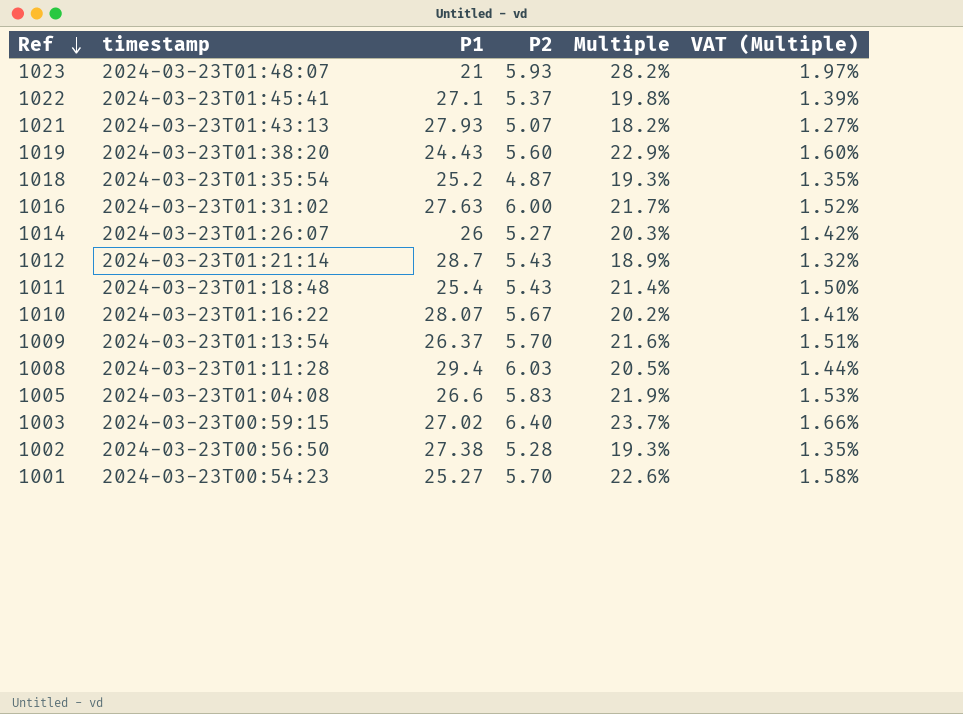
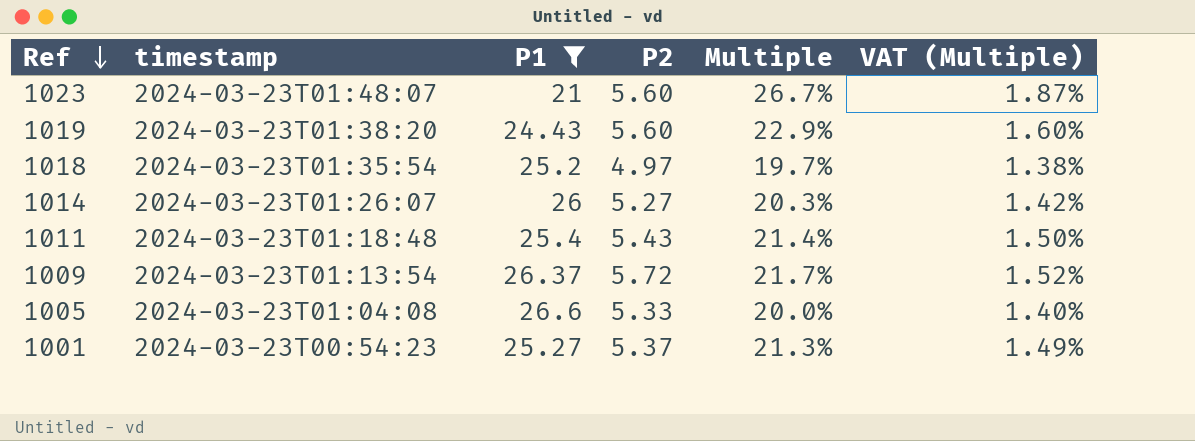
filter: none -> P1 <= 26.6
1023 | P2: 5.93 -> 5.60
1023 | Multiple: 28.2% -> 26.7%
1023 | VAT (Multiple): 1.97% -> 1.87%
1018 | P2: 4.87 -> 4.97
1018 | Multiple: 19.3% -> 19.7%
1018 | VAT (Multiple): 1.35% -> 1.38%
1009 | P2: 5.70 -> 5.72
1009 | Multiple: 21.6% -> 21.7%
1009 | VAT (Multiple): 1.51% -> 1.52%
1005 | P2: 5.83 -> 5.33
1005 | Multiple: 21.9% -> 20.0%
1005 | VAT (Multiple): 1.53% -> 1.40%
1001 | P2: 5.70 -> 5.37
1001 | Multiple: 22.6% -> 21.3%
1001 | VAT (Multiple): 1.58% -> 1.49%

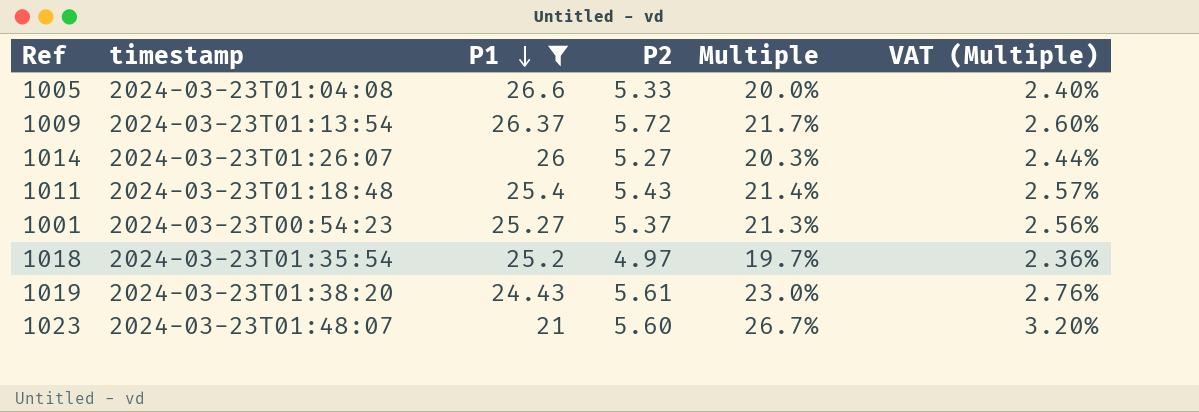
row order: Ref descending -> P1 descending
column VAT (Multiple) | formula: [Multiple] * 0.07 -> [Multiple] * 0.12
1019 | P2: 5.60 -> 5.61
1019 | Multiple: 22.9% -> 23.0%

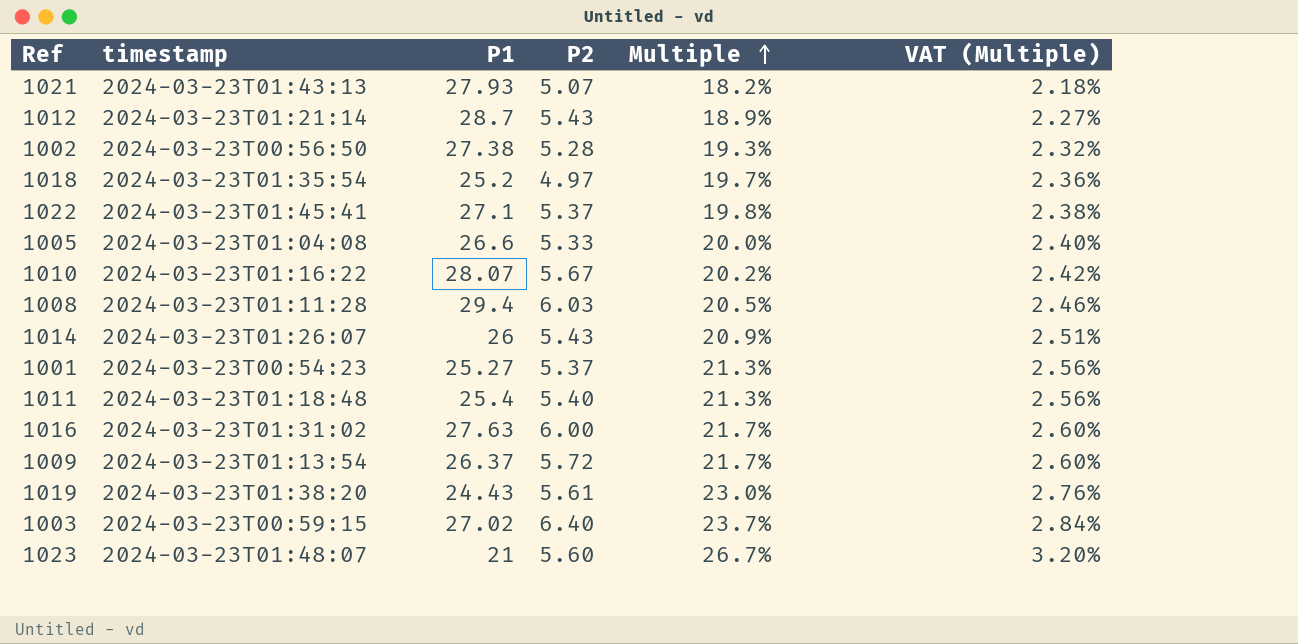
filter: P1 <= 26.6 -> none
row order: P1 descending -> Multiple ascending
1014 | P2: 5.27 -> 5.43
1014 | Multiple: 20.3% -> 20.9%
1014 | VAT (Multiple): 2.44% -> 2.51%
1011 | P2: 5.43 -> 5.40
1011 | Multiple: 21.4% -> 21.3%
1011 | VAT (Multiple): 2.57% -> 2.56%

